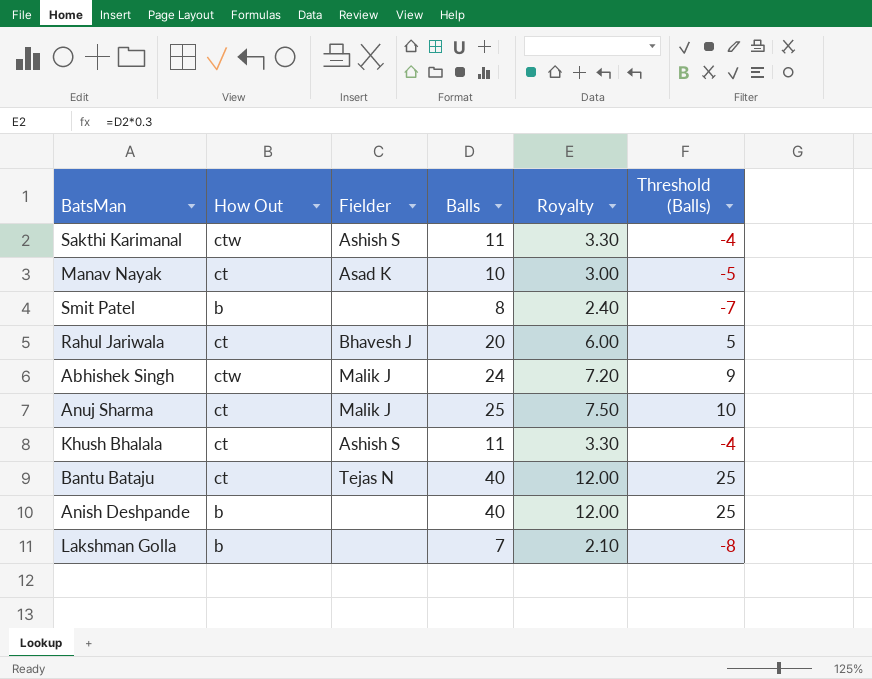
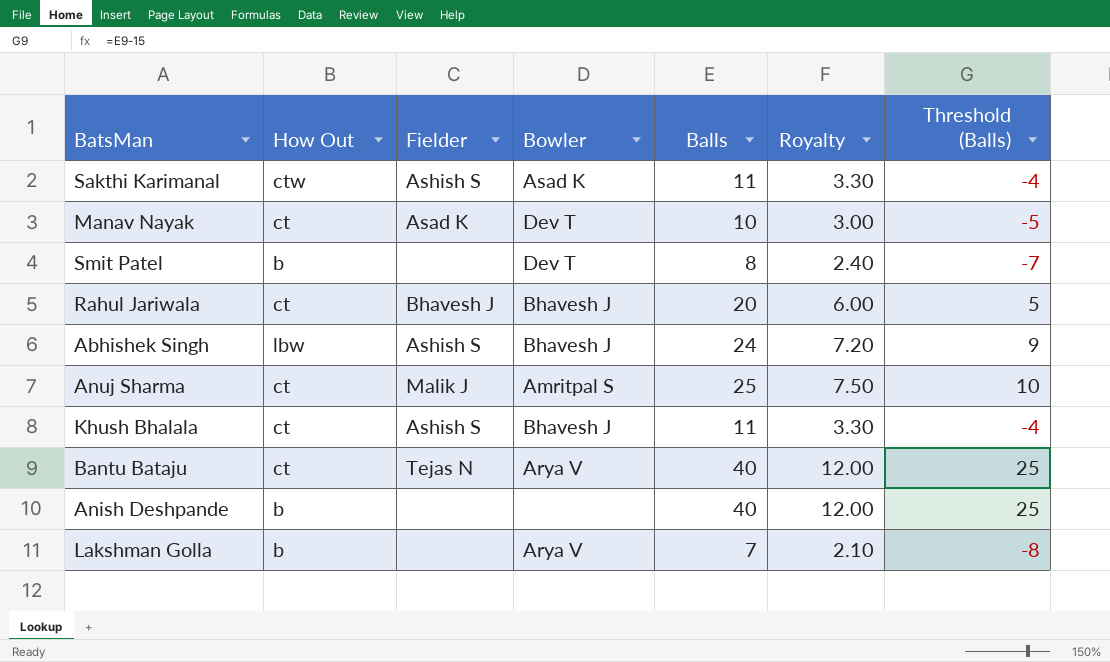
column Bowler | position: none -> 4
Abhishek Singh | How Out: ctw -> lbw
Abhishek Singh | Fielder: Malik J -> Ashish S

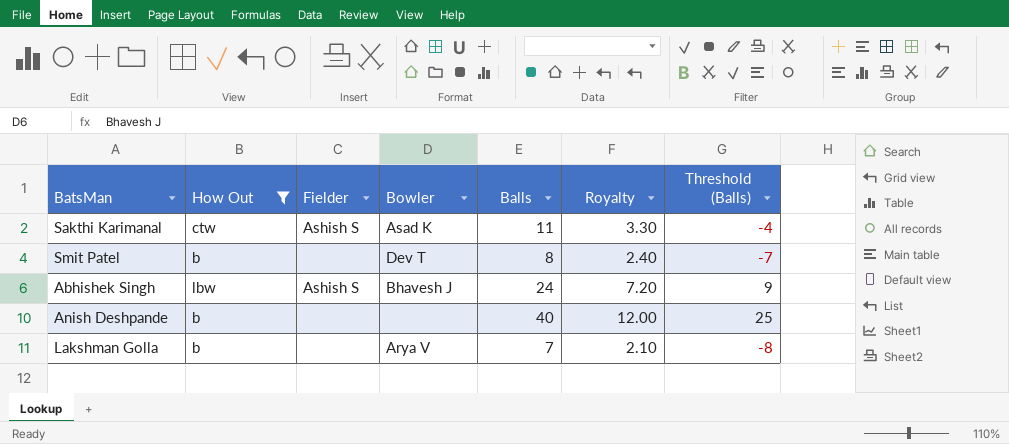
filter: none -> How Out != ct

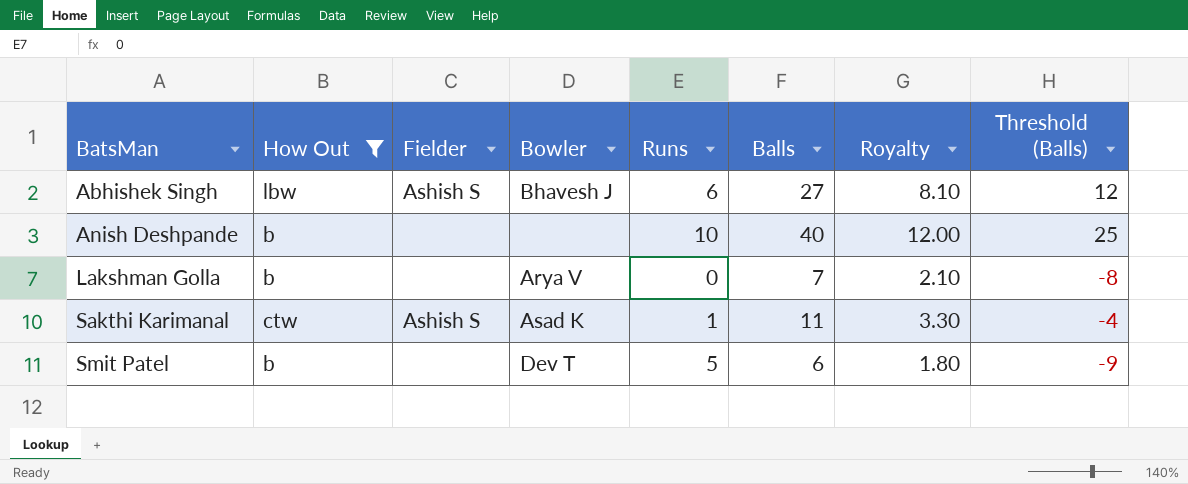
row order: none -> BatsMan ascending
column Runs | position: none -> 5
Abhishek Singh | Balls: 24 -> 27
Abhishek Singh | Royalty: 7.20 -> 8.10
Abhishek Singh | Threshold (Balls): 9 -> 12
Smit Patel | Balls: 8 -> 6
Smit Patel | Royalty: 2.40 -> 1.80
Smit Patel | Threshold (Balls): -7 -> -9

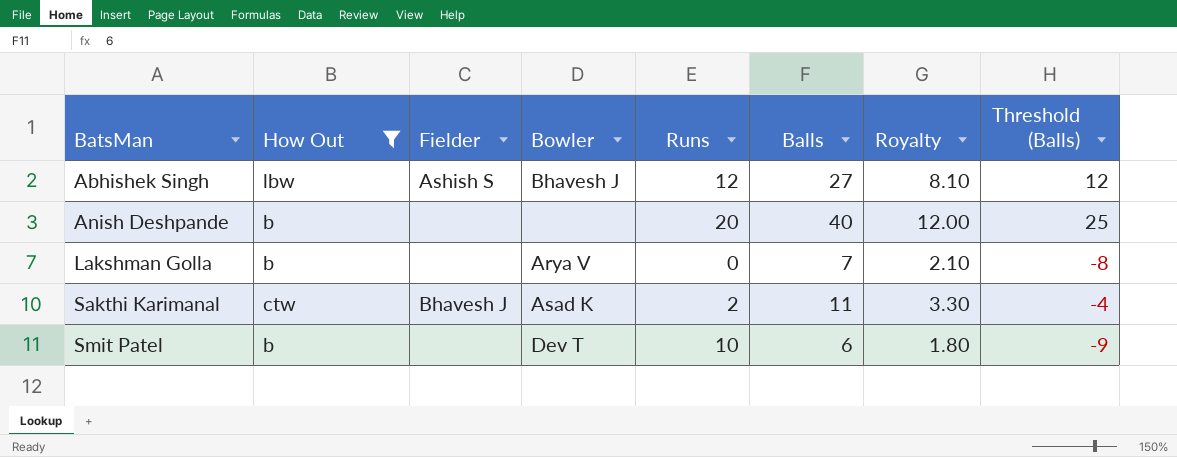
Abhishek Singh | Runs: 6 -> 12
Anish Deshpande | Runs: 10 -> 20
Sakthi Karimanal | Fielder: Ashish S -> Bhavesh J
Sakthi Karimanal | Runs: 1 -> 2
Smit Patel | Runs: 5 -> 10

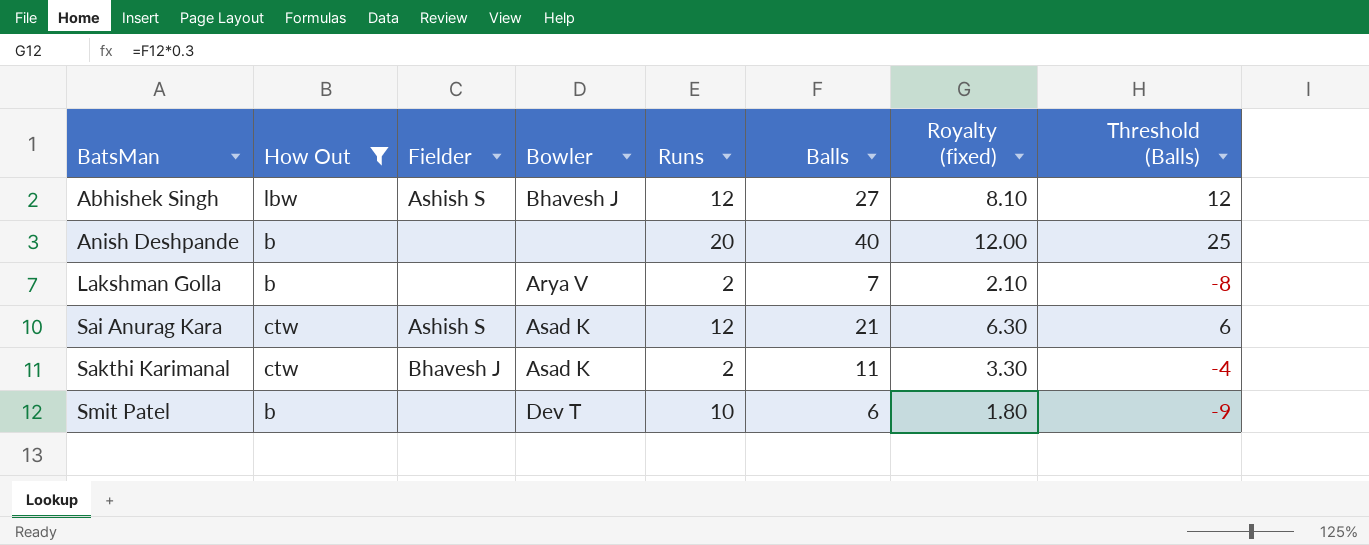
column name: Royalty -> Royalty (fixed)
Lakshman Golla | Runs: 0 -> 2
row Sai Anurag Kara: none -> ctw | Ashish S | Asad K | 12 | 21 | 6.30 | 6

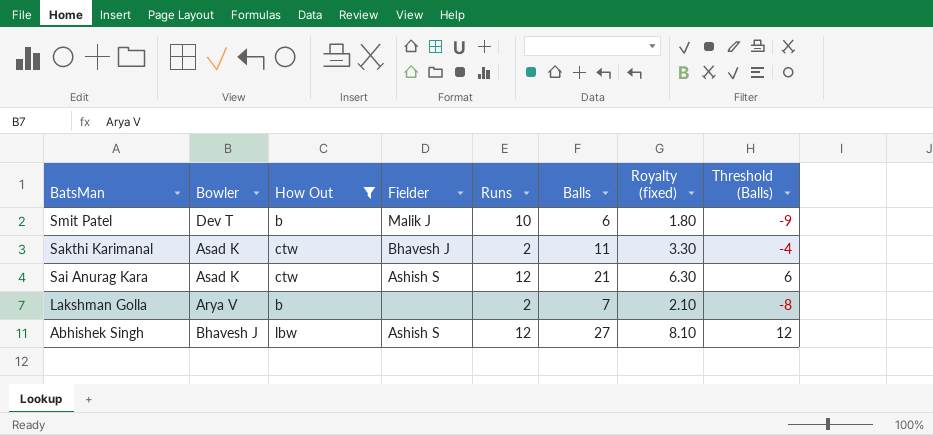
row order: BatsMan ascending -> BatsMan descending
column Bowler | position: 4 -> 2
row Anish Deshpande: b | none | none | 20 | 40 | 12.00 | 25 -> none
Smit Patel | Fielder: none -> Malik J

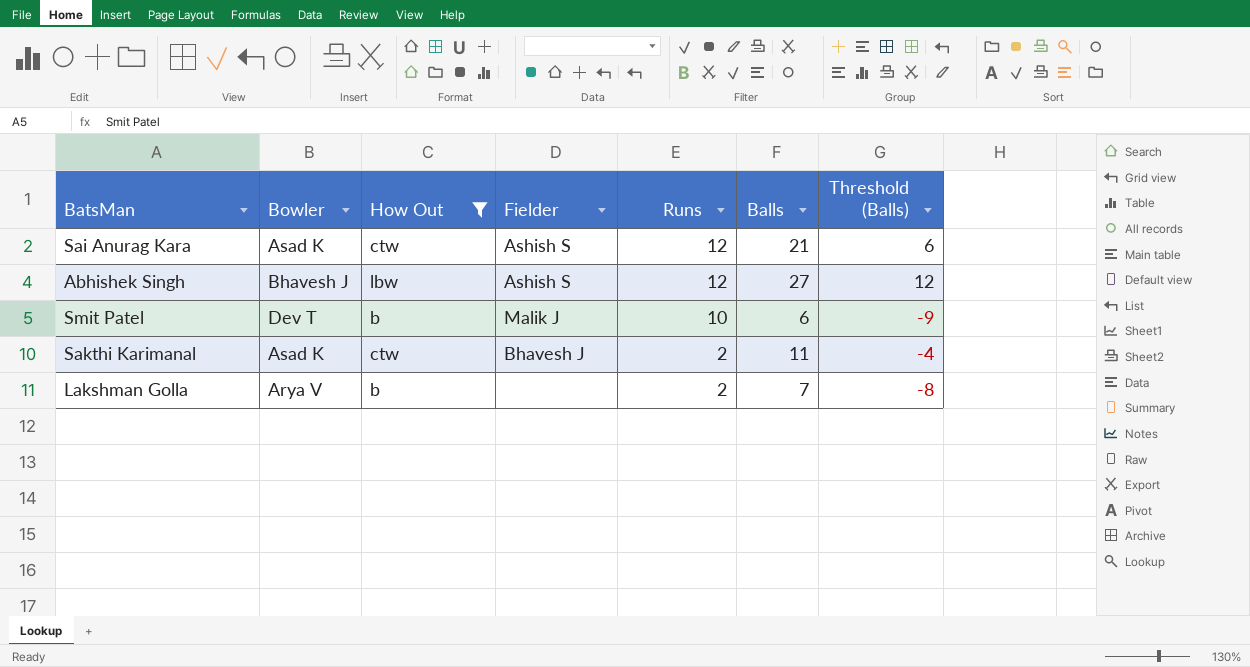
row order: BatsMan descending -> Runs descending
column Royalty (fixed) | formula: [Balls] * 0.3 -> none

